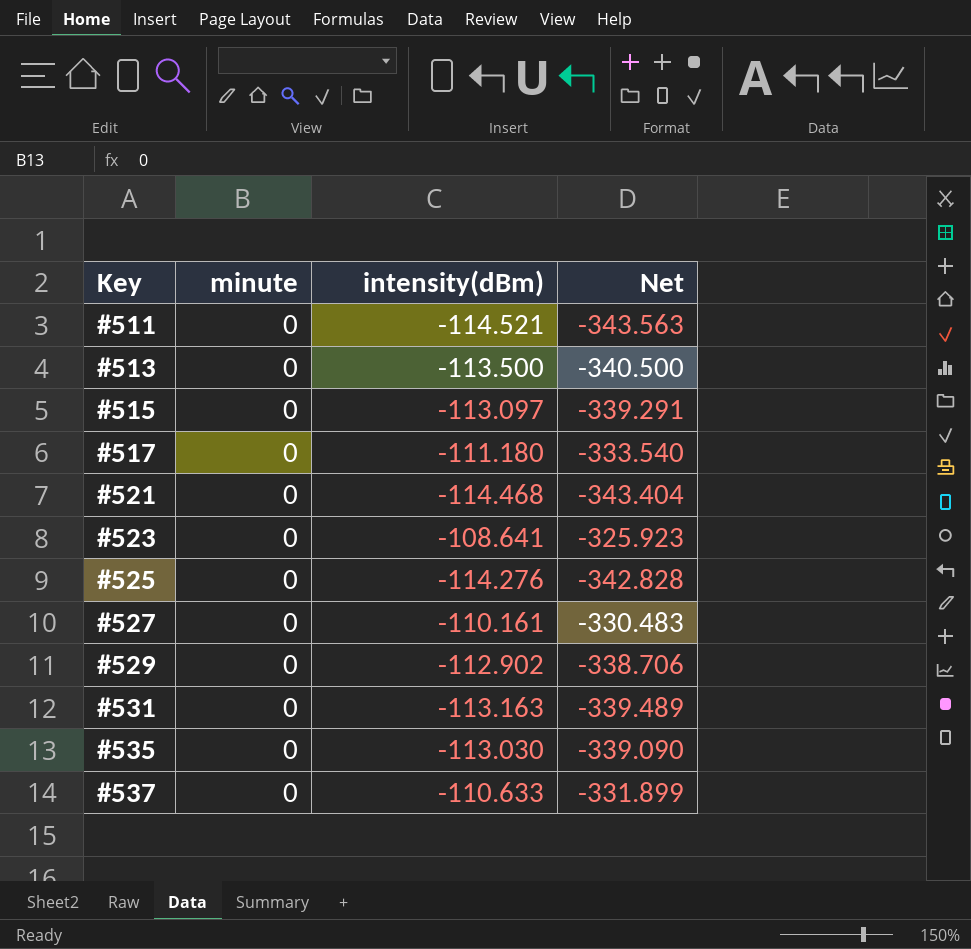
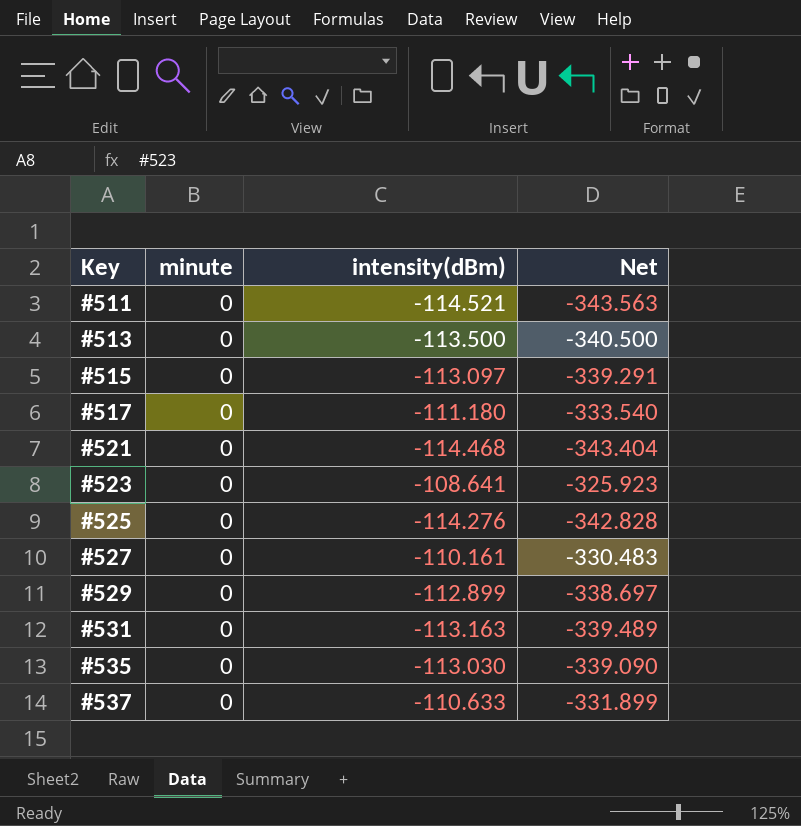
#529 | intensity(dBm): -112.902 -> -112.899
#529 | Net: -338.706 -> -338.697

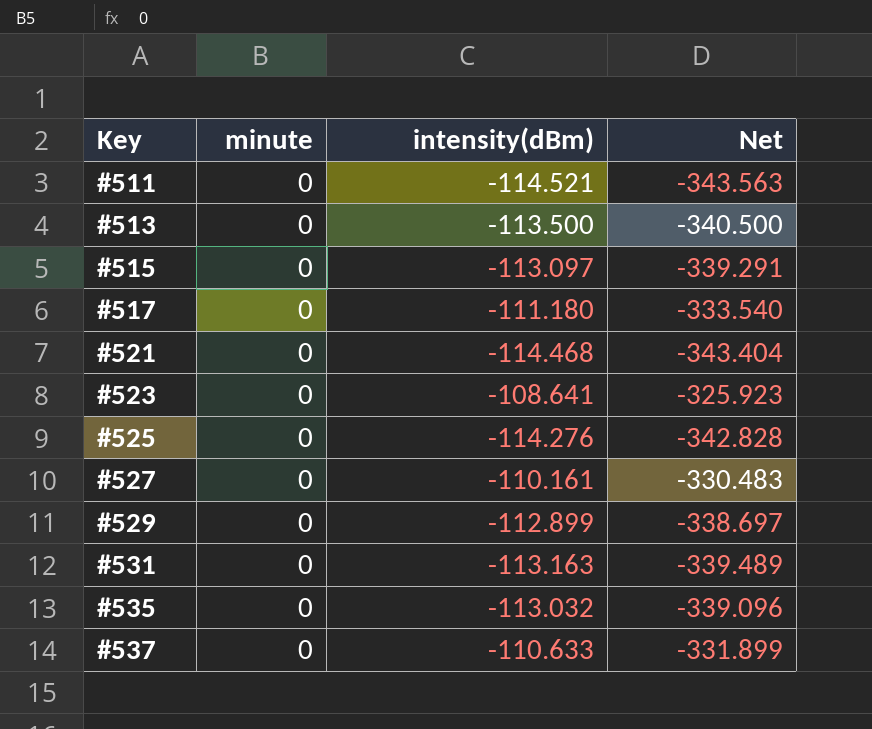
#535 | intensity(dBm): -113.030 -> -113.032
#535 | Net: -339.090 -> -339.096

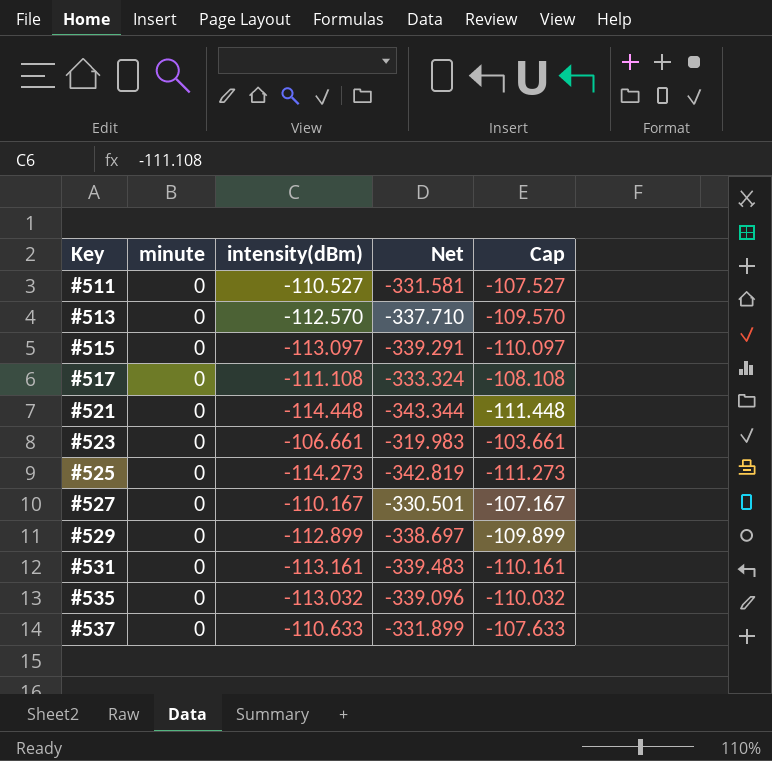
column Cap | formula: none -> [intensity(dBm)] + 3
#511 | intensity(dBm): -114.521 -> -110.527
#511 | Net: -343.563 -> -331.581
#513 | intensity(dBm): -113.500 -> -112.570
#513 | Net: -340.500 -> -337.710
#517 | intensity(dBm): -111.180 -> -111.108
#517 | Net: -333.540 -> -333.324
#521 | intensity(dBm): -114.468 -> -114.448
#521 | Net: -343.404 -> -343.344
#523 | intensity(dBm): -108.641 -> -106.661
#523 | Net: -325.923 -> -319.983
#525 | intensity(dBm): -114.276 -> -114.273
#525 | Net: -342.828 -> -342.819
#527 | intensity(dBm): -110.161 -> -110.167
#527 | Net: -330.483 -> -330.501
#531 | intensity(dBm): -113.163 -> -113.161
#531 | Net: -339.489 -> -339.483

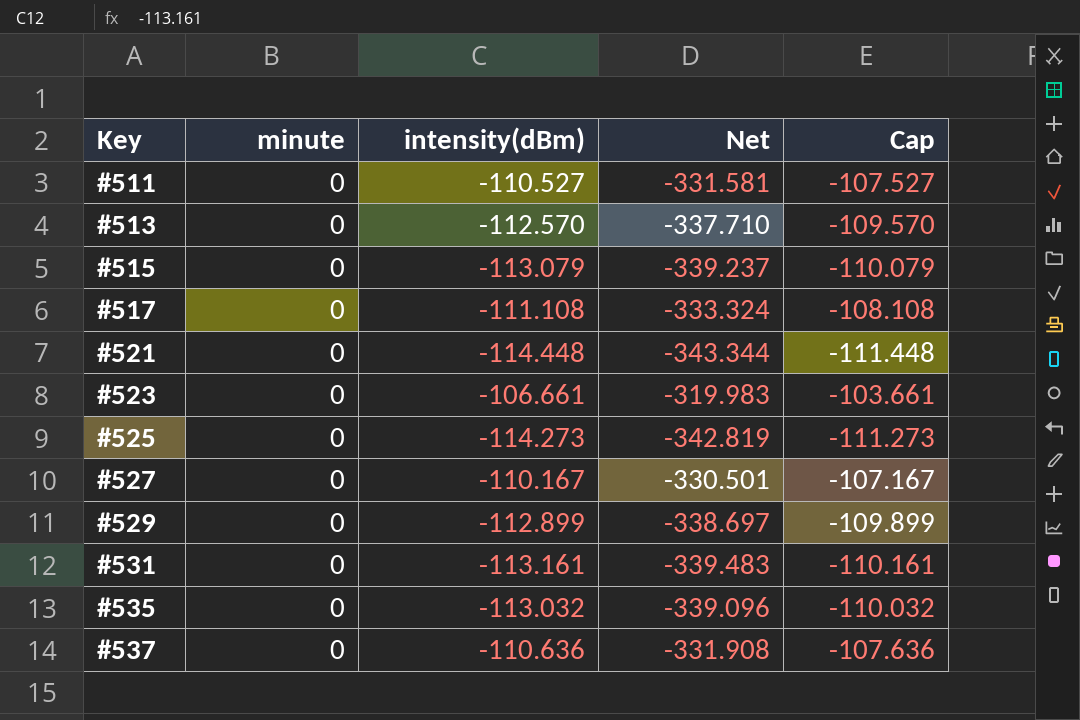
#515 | intensity(dBm): -113.097 -> -113.079
#515 | Net: -339.291 -> -339.237
#515 | Cap: -110.097 -> -110.079
#537 | intensity(dBm): -110.633 -> -110.636
#537 | Net: -331.899 -> -331.908
#537 | Cap: -107.633 -> -107.636

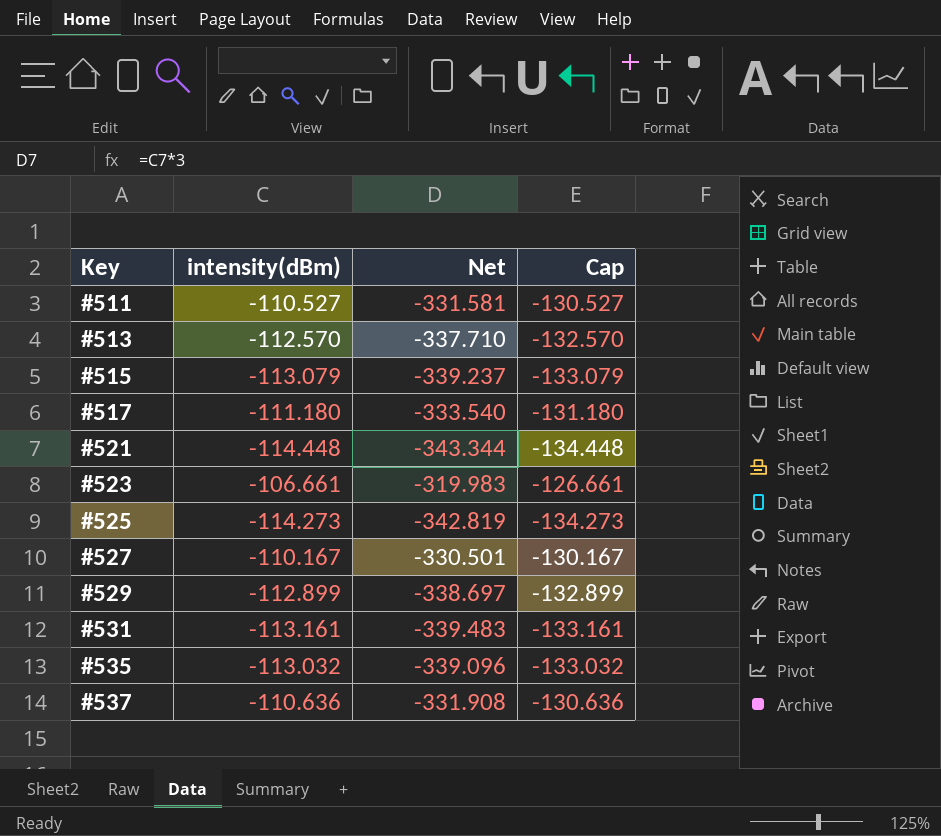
column minute | position: 2 -> none
column Cap | formula: [intensity(dBm)] + 3 -> [intensity(dBm)] - 20
#517 | intensity(dBm): -111.108 -> -111.180
#517 | Net: -333.324 -> -333.540

